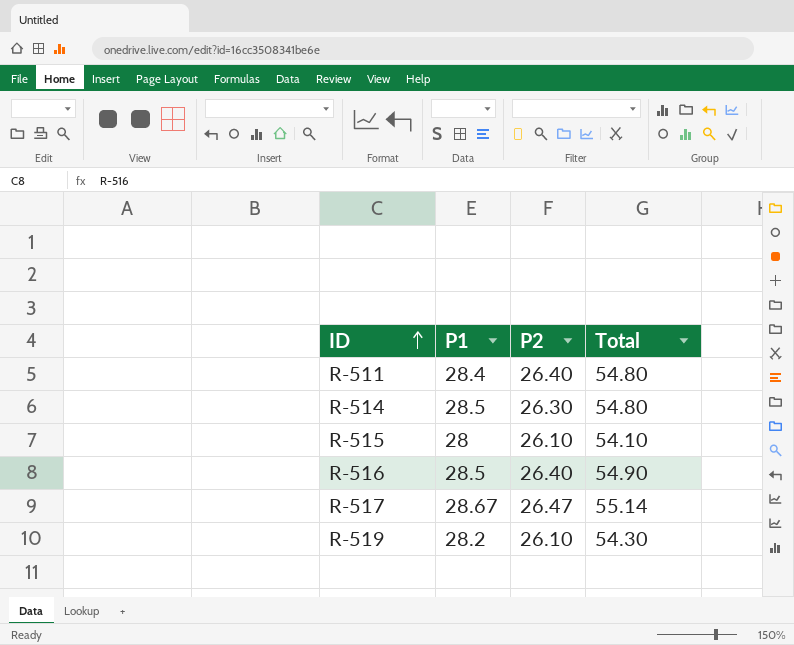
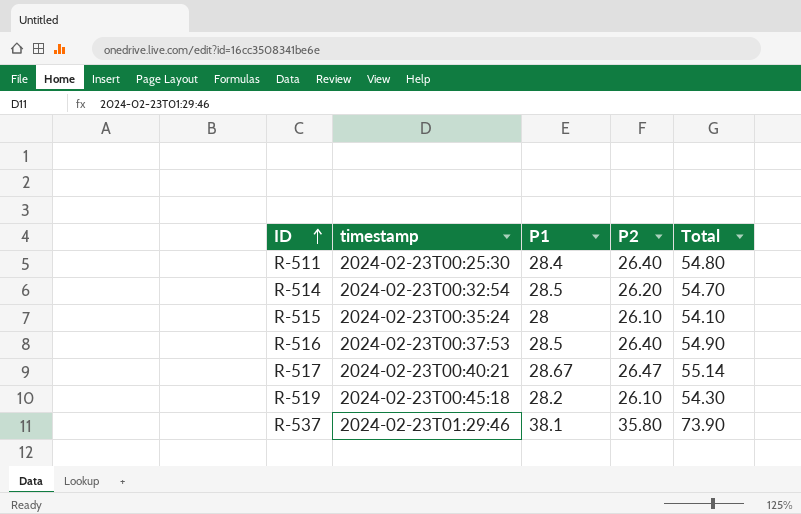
column timestamp | position: none -> 2
R-514 | P2: 26.30 -> 26.20
R-514 | Total: 54.80 -> 54.70
row R-537: none -> 2024-02-23T01:29:46 | 38.1 | 35.80 | 73.90

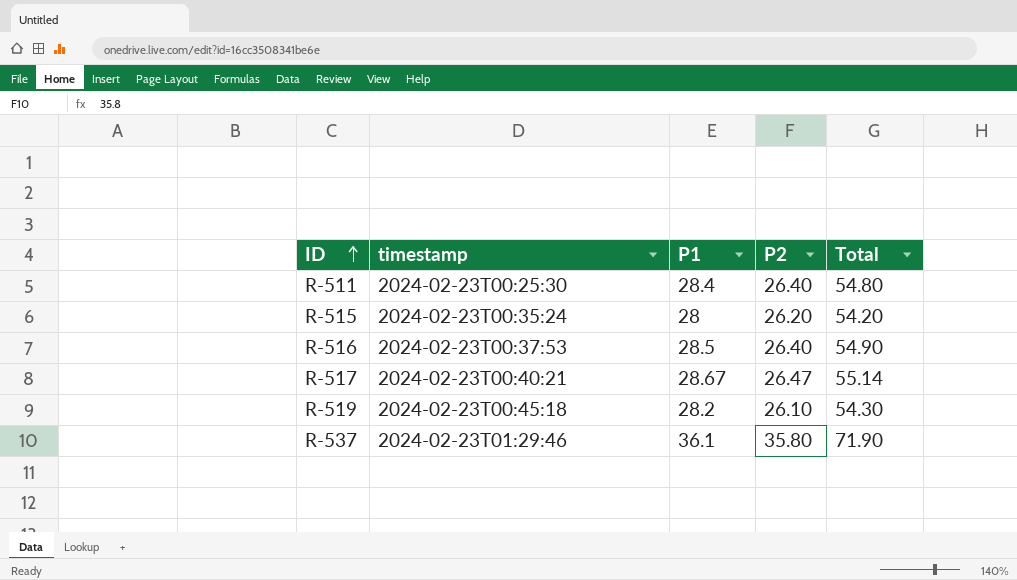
row R-514: 2024-02-23T00:32:54 | 28.5 | 26.20 | 54.70 -> none
R-515 | P2: 26.10 -> 26.20
R-515 | Total: 54.10 -> 54.20
R-537 | P1: 38.1 -> 36.1
R-537 | Total: 73.90 -> 71.90

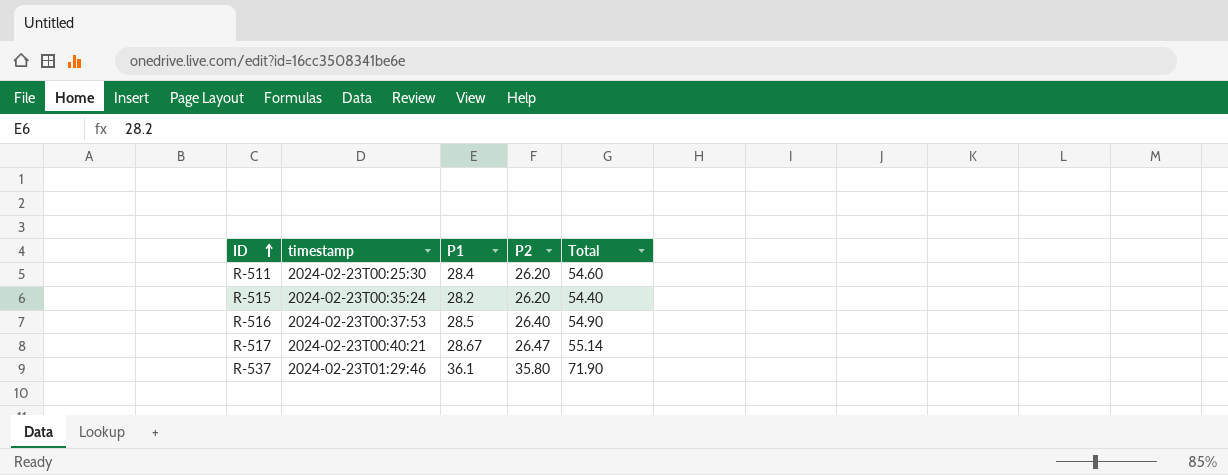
row R-519: 2024-02-23T00:45:18 | 28.2 | 26.10 | 54.30 -> none
R-511 | P2: 26.40 -> 26.20
R-511 | Total: 54.80 -> 54.60
R-515 | P1: 28 -> 28.2
R-515 | Total: 54.20 -> 54.40

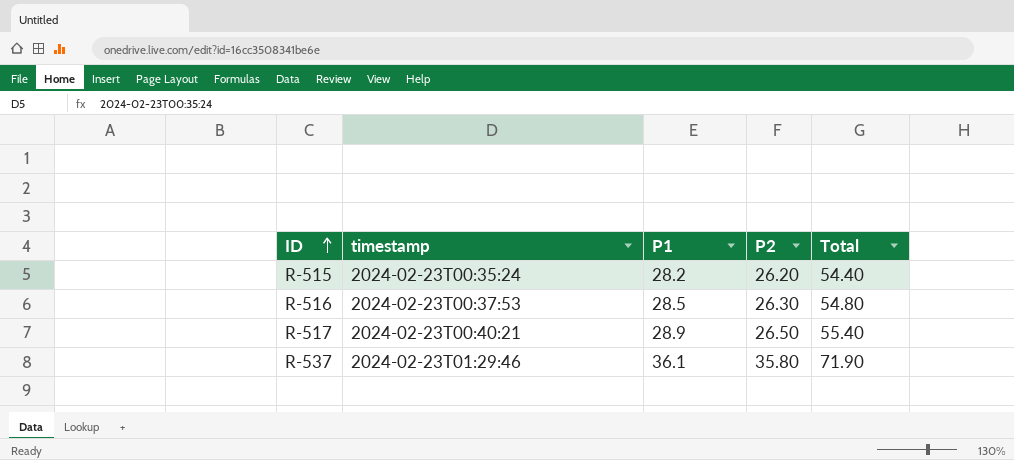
row R-511: 2024-02-23T00:25:30 | 28.4 | 26.20 | 54.60 -> none
R-516 | P2: 26.40 -> 26.30
R-516 | Total: 54.90 -> 54.80
R-517 | P1: 28.67 -> 28.9
R-517 | P2: 26.47 -> 26.50
R-517 | Total: 55.14 -> 55.40

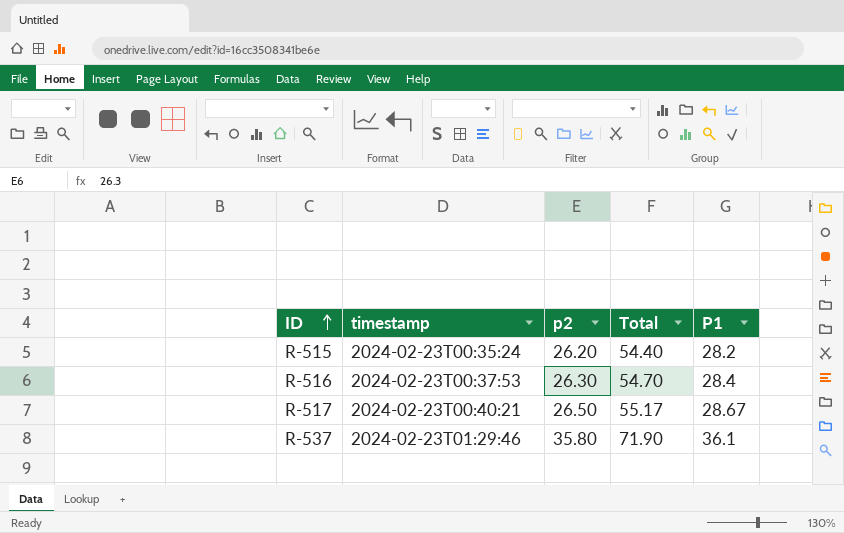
column name: P2 -> p2
column P1 | position: 3 -> 5
R-516 | Total: 54.80 -> 54.70
R-516 | P1: 28.5 -> 28.4
R-517 | Total: 55.40 -> 55.17
R-517 | P1: 28.9 -> 28.67

